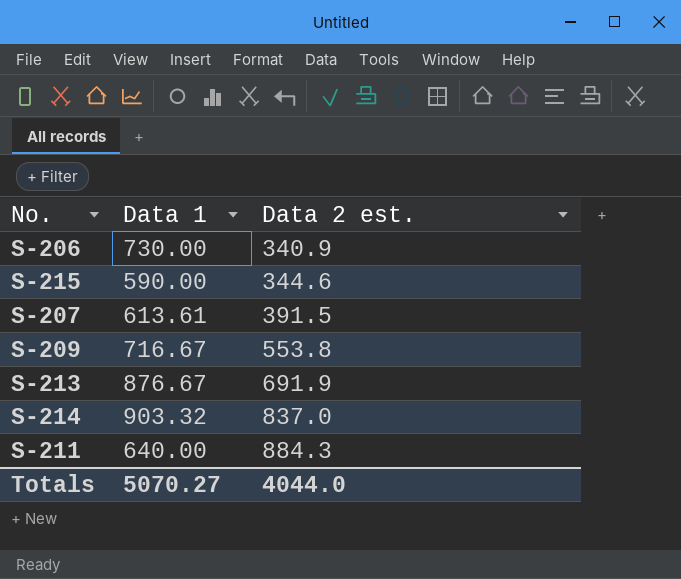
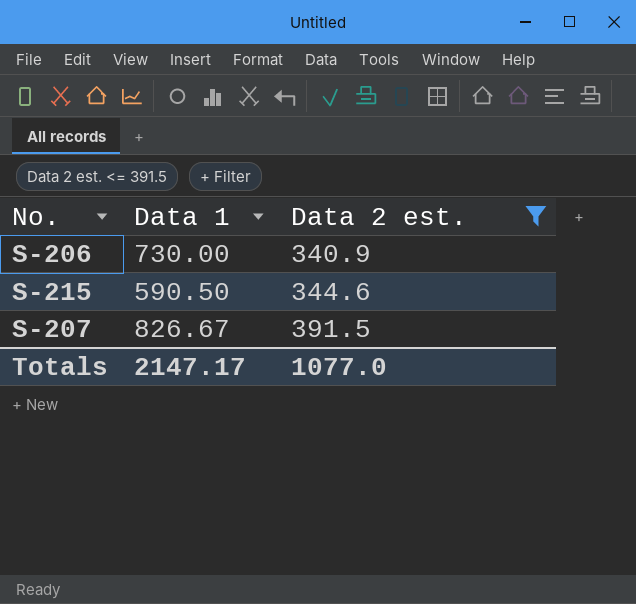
filter: none -> Data 2 est. <= 391.5
S-215 | Data 1: 590.00 -> 590.50
S-207 | Data 1: 613.61 -> 826.67
Totals | Data 1: 5070.27 -> 2147.17
Totals | Data 2 est.: 4044.0 -> 1077.0

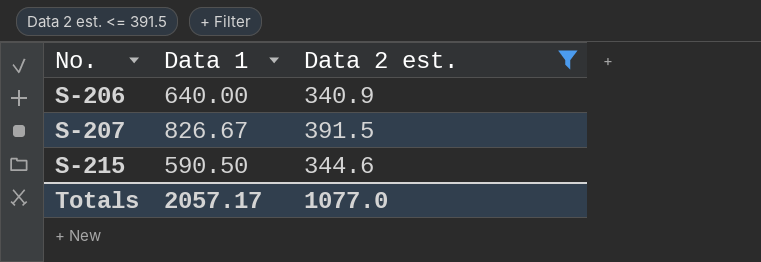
row order: Data 2 est. ascending -> No. ascending
S-206 | Data 1: 730.00 -> 640.00
Totals | Data 1: 2147.17 -> 2057.17

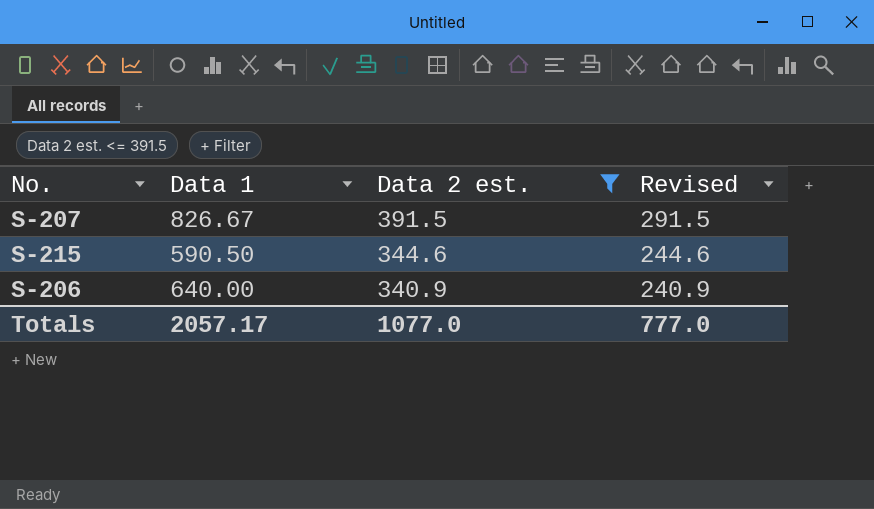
row order: No. ascending -> Data 2 est. descending
column Revised | formula: none -> [Data 2 est.] - 100

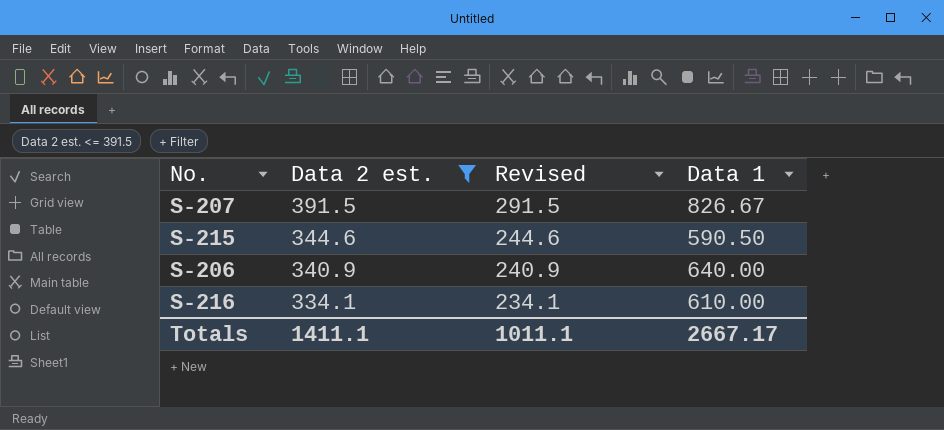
column Data 1 | position: 2 -> 4
row S-216: none -> 334.1 | 234.1 | 610.00
Totals | Data 2 est.: 1077.0 -> 1411.1
Totals | Revised: 777.0 -> 1011.1
Totals | Data 1: 2057.17 -> 2667.17

